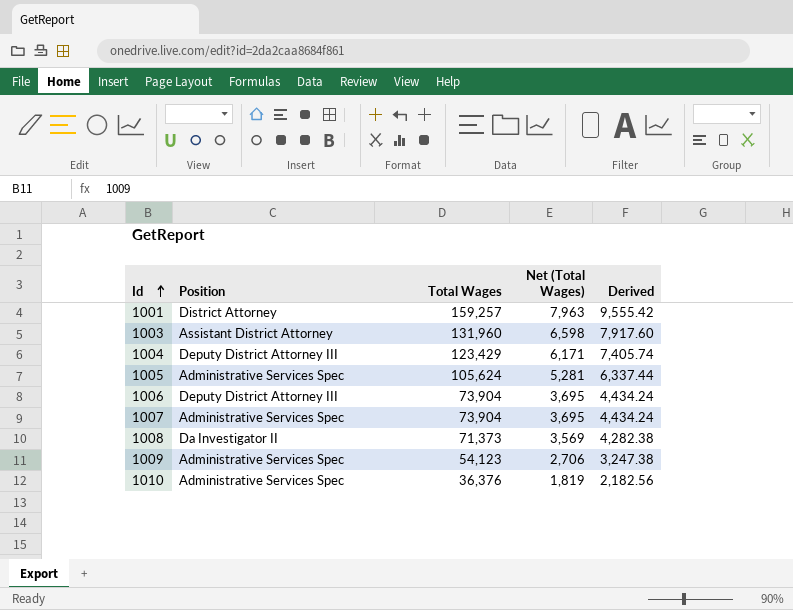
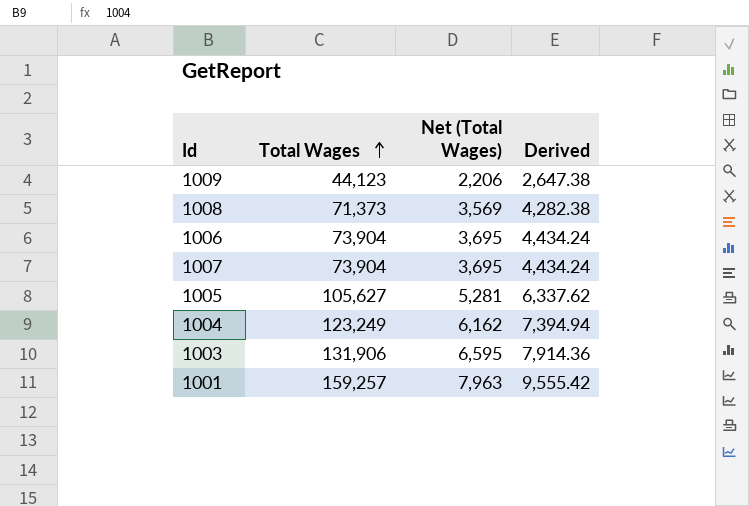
row order: Id ascending -> Total Wages ascending
column Position | position: 2 -> none
row 1010: Administrative Services Spec | 36,376 | 1,819 | 2,182.56 -> none
1009 | Total Wages: 54,123 -> 44,123
1009 | Net (Total Wages): 2,706 -> 2,206
1009 | Derived: 3,247.38 -> 2,647.38
1005 | Total Wages: 105,624 -> 105,627
1005 | Derived: 6,337.44 -> 6,337.62
1004 | Total Wages: 123,429 -> 123,249
1004 | Net (Total Wages): 6,171 -> 6,162
1004 | Derived: 7,405.74 -> 7,394.94
1003 | Total Wages: 131,960 -> 131,906
1003 | Net (Total Wages): 6,598 -> 6,595
1003 | Derived: 7,917.60 -> 7,914.36

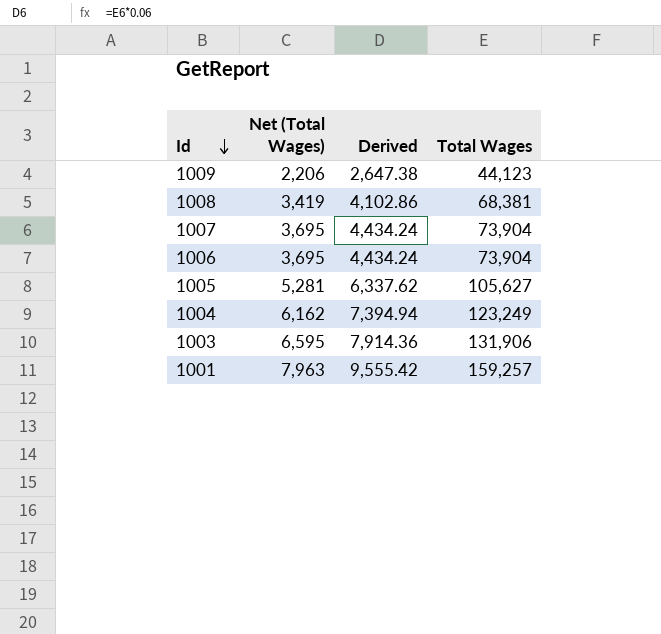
row order: Total Wages ascending -> Id descending
column Total Wages | position: 2 -> 4
1008 | Net (Total Wages): 3,569 -> 3,419
1008 | Derived: 4,282.38 -> 4,102.86
1008 | Total Wages: 71,373 -> 68,381

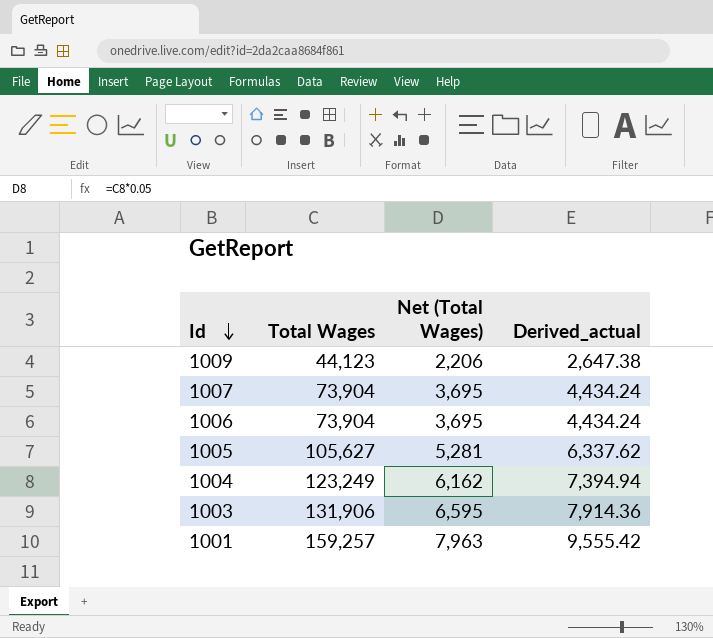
column Total Wages | position: 4 -> 2
column name: Derived -> Derived_actual
row 1008: 3,419 | 4,102.86 | 68,381 -> none

